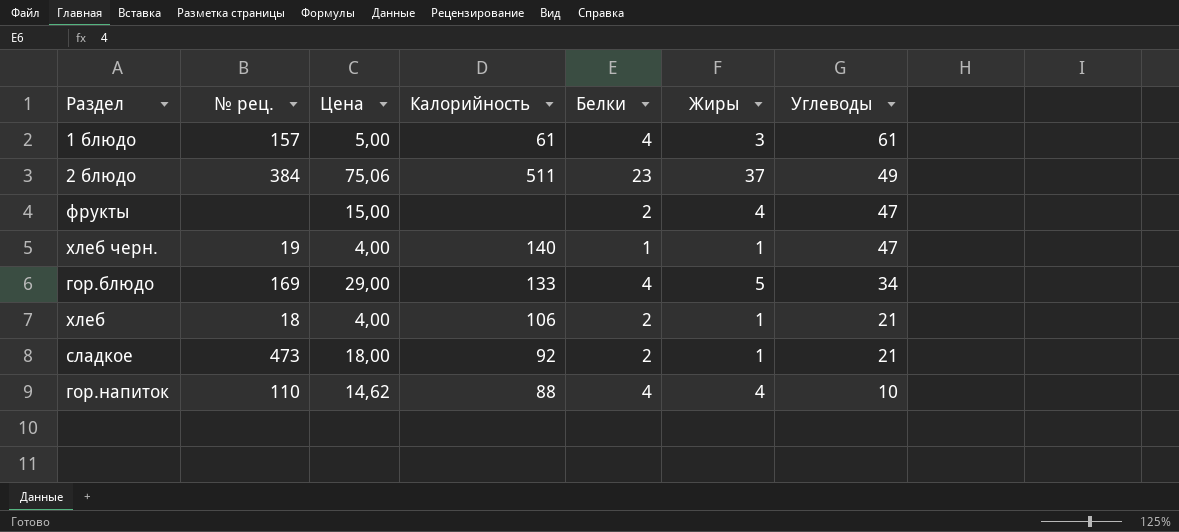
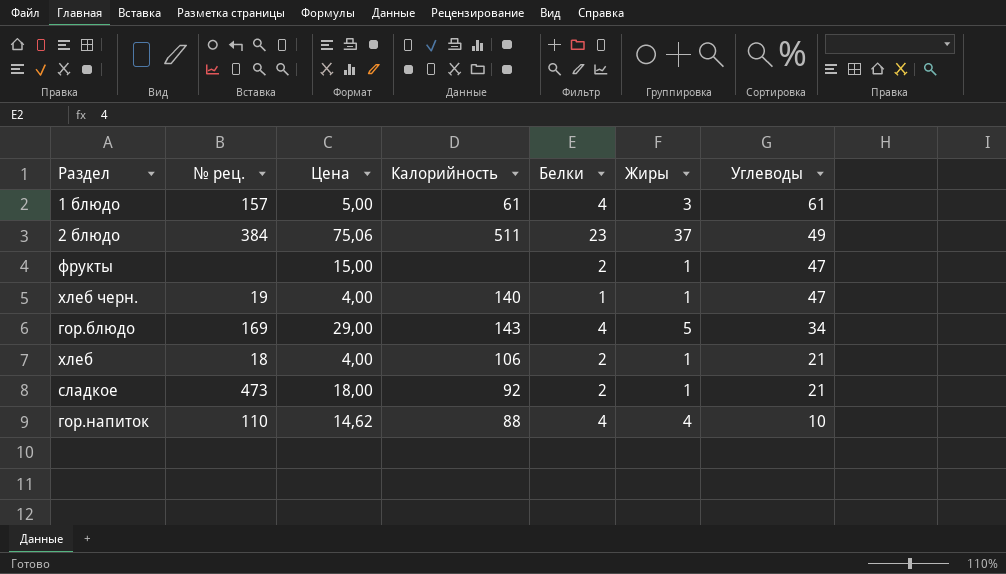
фрукты | Жиры: 4 -> 1
гор.блюдо | Калорийность: 133 -> 143

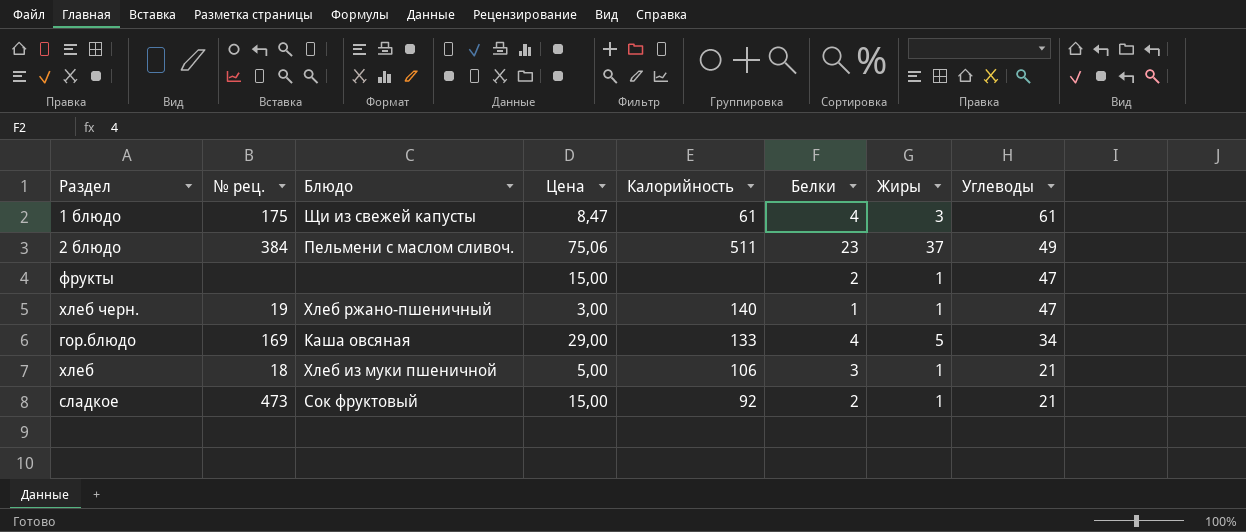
column Блюдо | position: none -> 3
row гор.напиток: 110 | 14,62 | 88 | 4 | 4 | 10 -> none
1 блюдо | № рец.: 157 -> 175
1 блюдо | Цена: 5,00 -> 8,47
хлеб черн. | Цена: 4,00 -> 3,00
гор.блюдо | Калорийность: 143 -> 133
хлеб | Цена: 4,00 -> 5,00
хлеб | Белки: 2 -> 3
сладкое | Цена: 18,00 -> 15,00

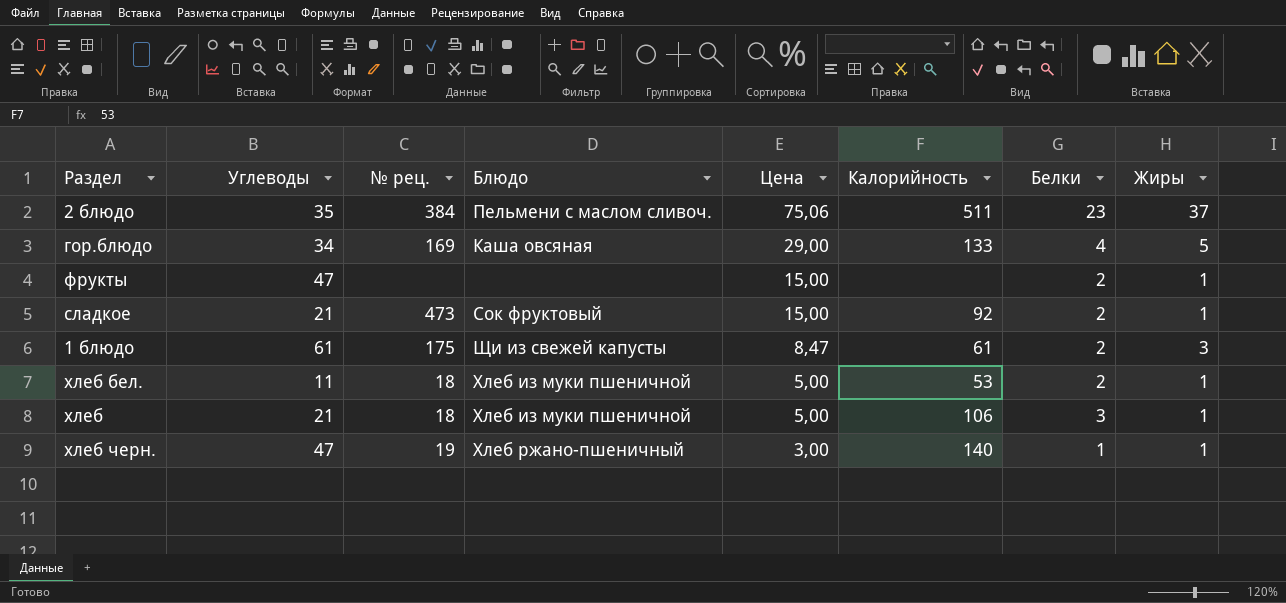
row order: Углеводы descending -> Цена descending
column Углеводы | position: 8 -> 2
2 блюдо | Углеводы: 49 -> 35
1 блюдо | Белки: 4 -> 2
row хлеб бел.: none -> 11 | 18 | Хлеб из муки пшеничной | 5,00 | 53 | 2 | 1

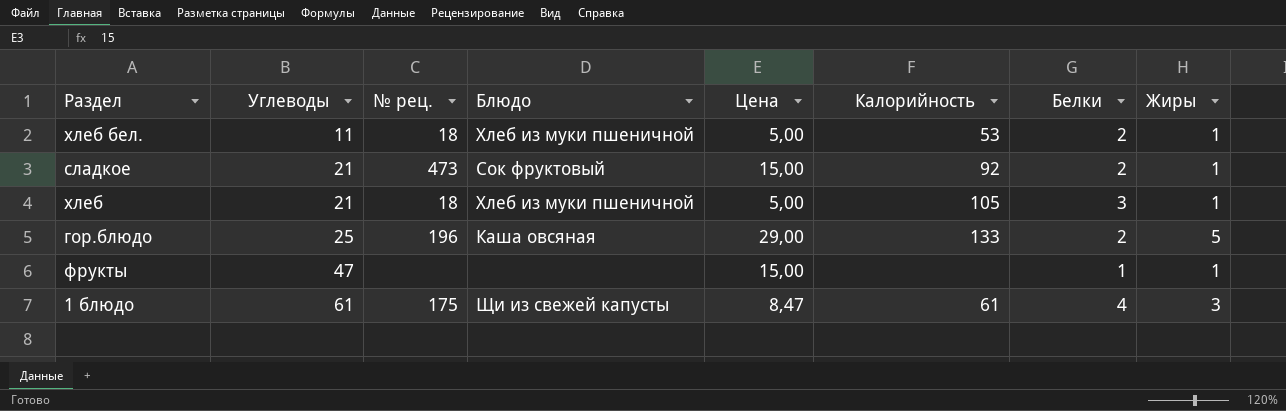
row order: Цена descending -> Углеводы ascending
row 2 блюдо: 35 | 384 | Пельмени с маслом сливоч. | 75,06 | 511 | 23 | 37 -> none
row хлеб черн.: 47 | 19 | Хлеб ржано-пшеничный | 3,00 | 140 | 1 | 1 -> none
хлеб | Калорийность: 106 -> 105
гор.блюдо | Углеводы: 34 -> 25
гор.блюдо | № рец.: 169 -> 196
гор.блюдо | Белки: 4 -> 2
фрукты | Белки: 2 -> 1
1 блюдо | Белки: 2 -> 4

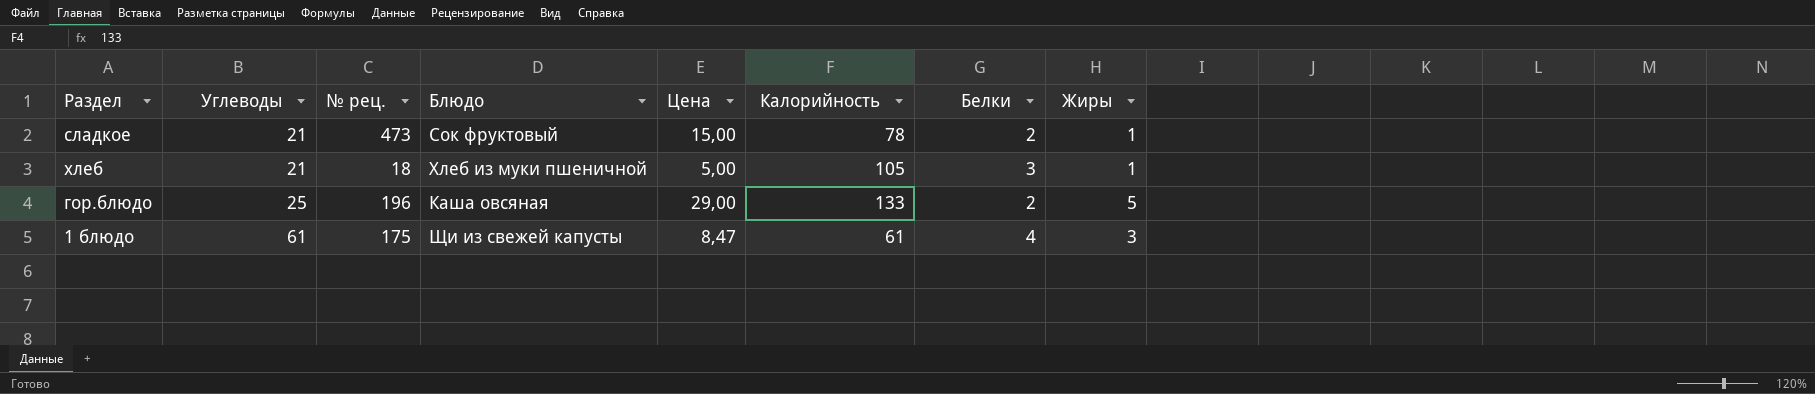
row хлеб бел.: 11 | 18 | Хлеб из муки пшеничной | 5,00 | 53 | 2 | 1 -> none
row фрукты: 47 | none | none | 15,00 | none | 1 | 1 -> none
сладкое | Калорийность: 92 -> 78

